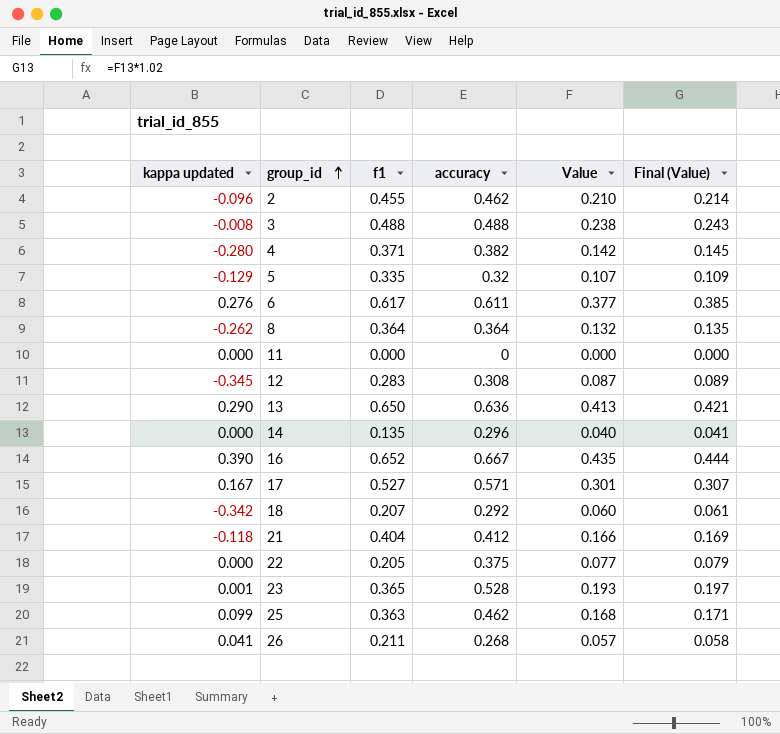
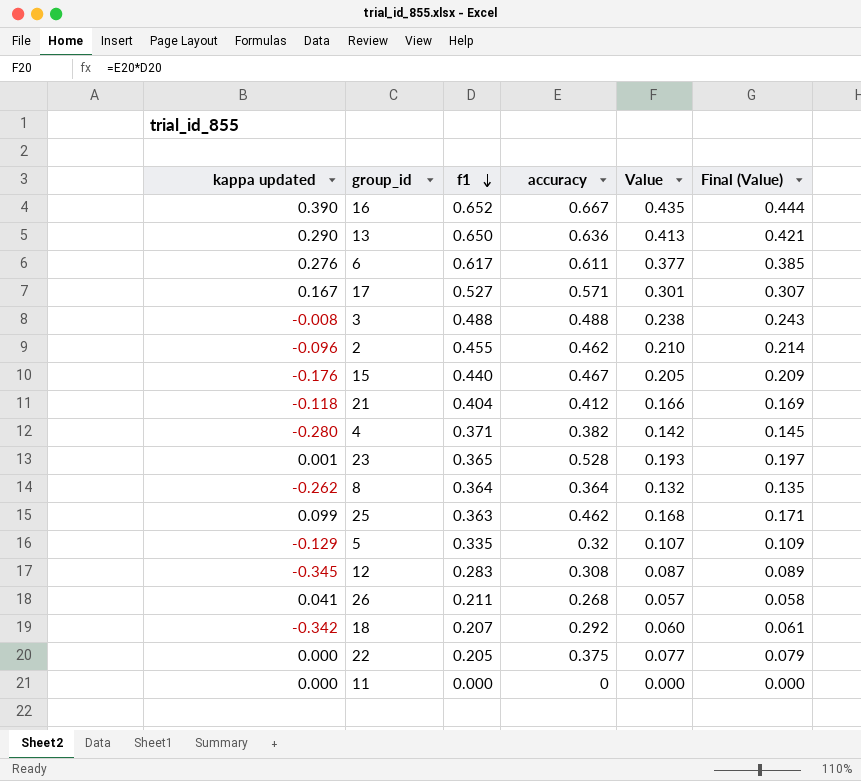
row order: group_id ascending -> f1 descending
row 14: 0.000 | 0.135 | 0.296 | 0.040 | 0.041 -> none
row 15: none -> -0.176 | 0.440 | 0.467 | 0.205 | 0.209

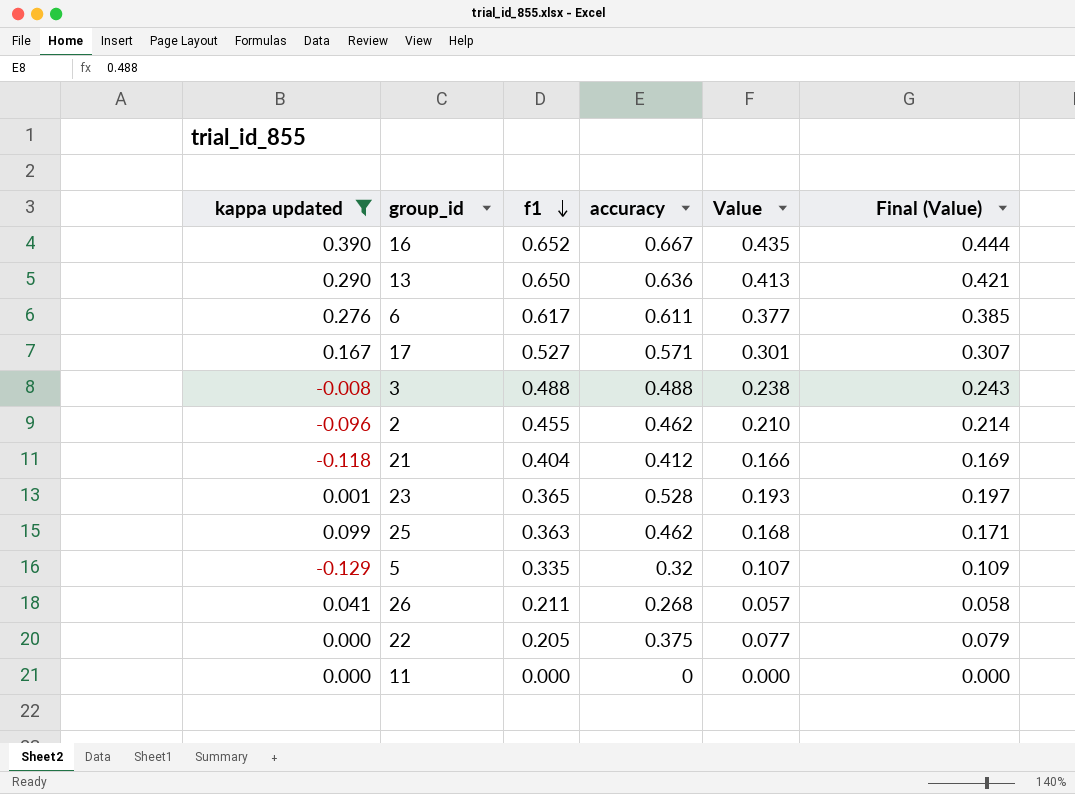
filter: none -> kappa updated >= -0.129

